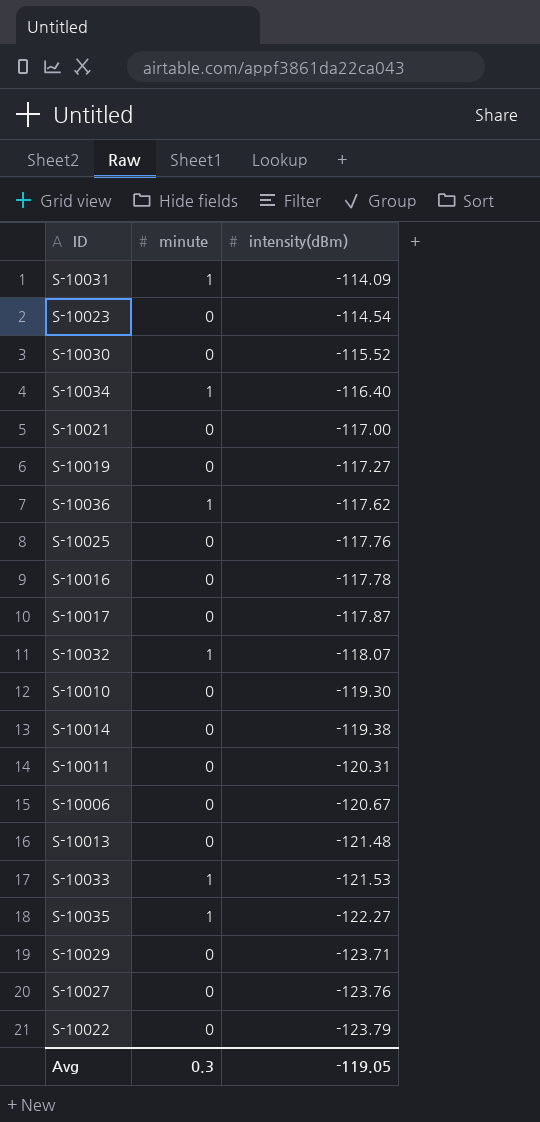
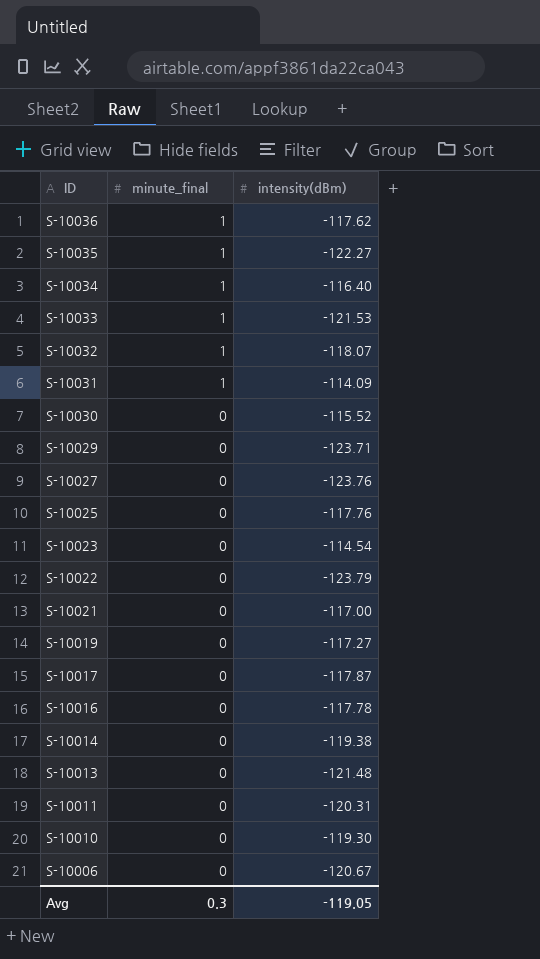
row order: intensity(dBm) descending -> ID descending
column name: minute -> minute_final

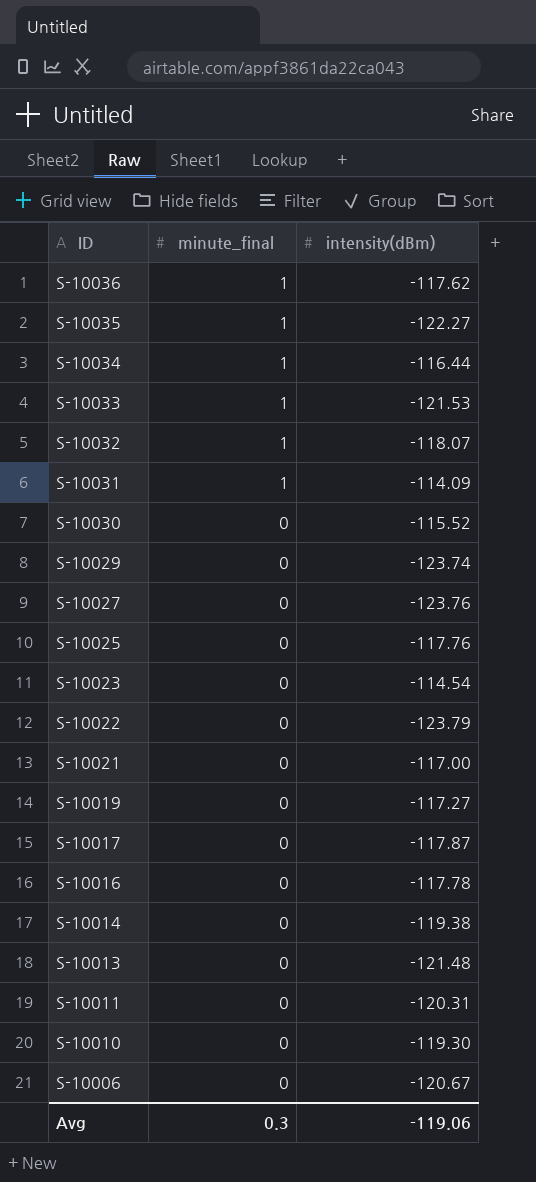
S-10034 | intensity(dBm): -116.40 -> -116.44
S-10029 | intensity(dBm): -123.71 -> -123.74
Avg | intensity(dBm): -119.05 -> -119.06

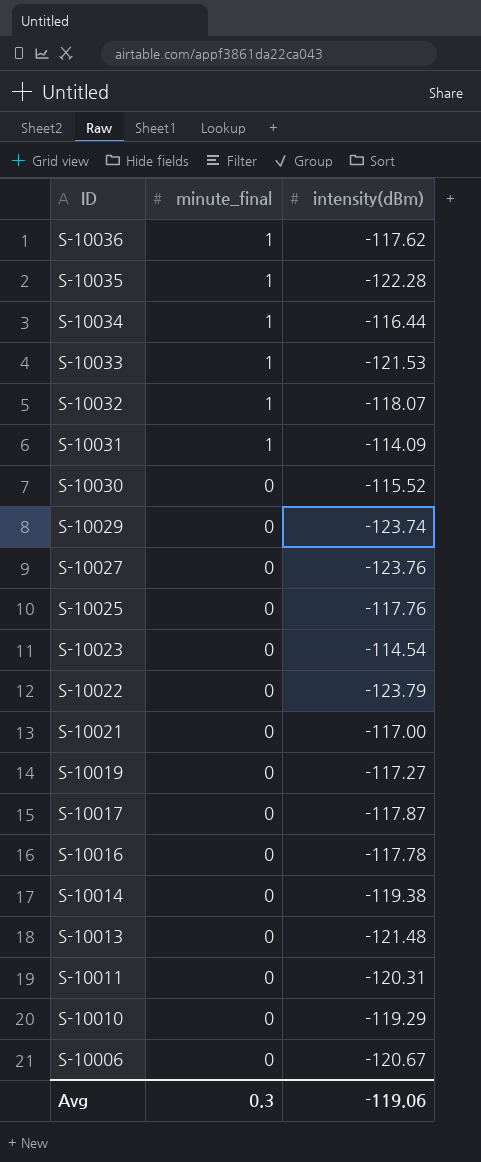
S-10035 | intensity(dBm): -122.27 -> -122.28
S-10010 | intensity(dBm): -119.30 -> -119.29

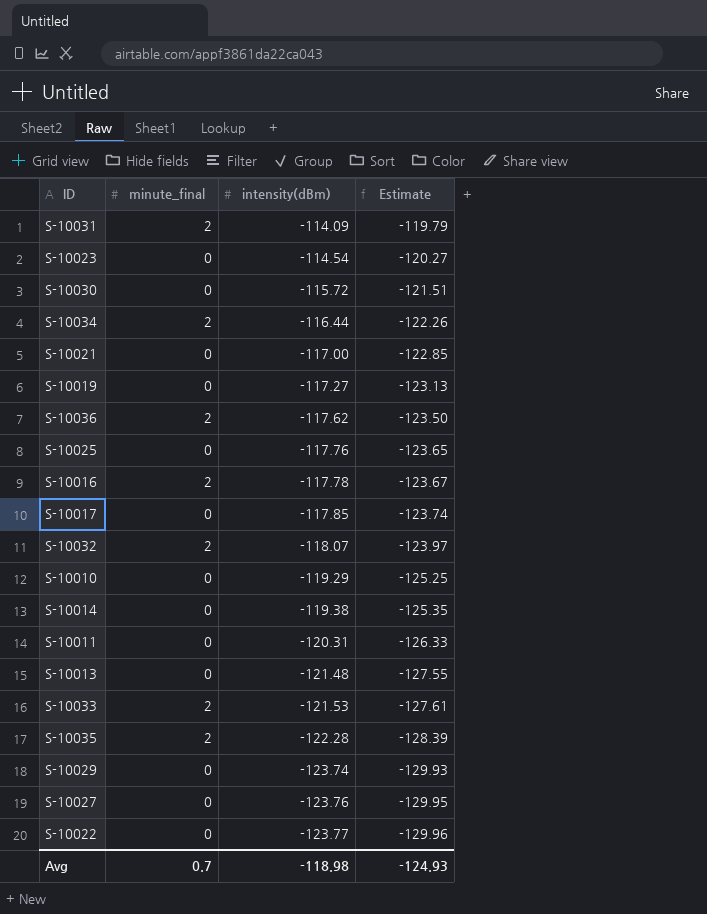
row order: ID descending -> intensity(dBm) descending
column Estimate | formula: none -> [intensity(dBm)] * 1.05
row S-10006: 0 | -120.67 -> none
S-10031 | minute_final: 1 -> 2
S-10030 | intensity(dBm): -115.52 -> -115.72
S-10034 | minute_final: 1 -> 2
S-10036 | minute_final: 1 -> 2
S-10016 | minute_final: 0 -> 2
S-10017 | intensity(dBm): -117.87 -> -117.85
S-10032 | minute_final: 1 -> 2
S-10033 | minute_final: 1 -> 2
S-10035 | minute_final: 1 -> 2
S-10022 | intensity(dBm): -123.79 -> -123.77
Avg | minute_final: 0.3 -> 0.7
Avg | intensity(dBm): -119.06 -> -118.98

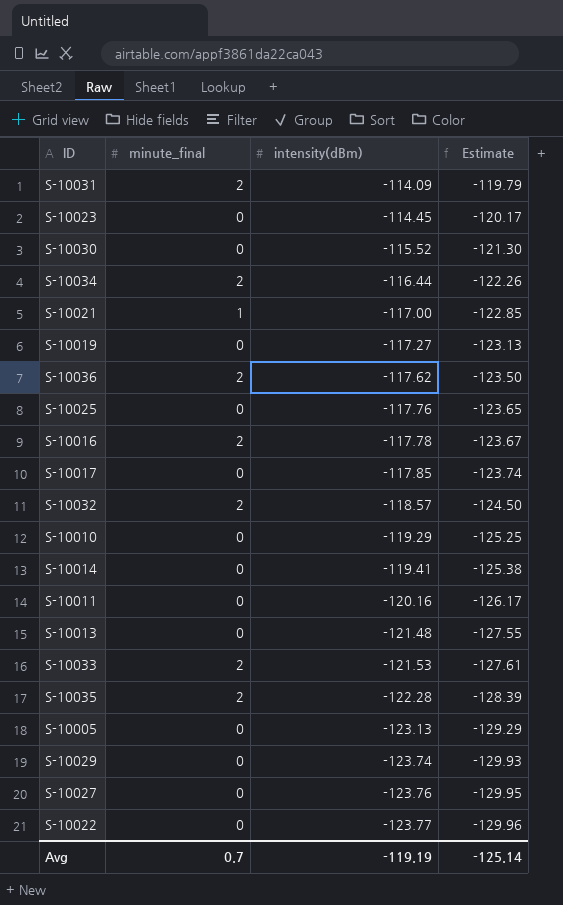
S-10023 | intensity(dBm): -114.54 -> -114.45
S-10023 | Estimate: -120.27 -> -120.17
S-10030 | intensity(dBm): -115.72 -> -115.52
S-10030 | Estimate: -121.51 -> -121.30
S-10021 | minute_final: 0 -> 1
S-10032 | intensity(dBm): -118.07 -> -118.57
S-10032 | Estimate: -123.97 -> -124.50
S-10014 | intensity(dBm): -119.38 -> -119.41
S-10014 | Estimate: -125.35 -> -125.38
S-10011 | intensity(dBm): -120.31 -> -120.16
S-10011 | Estimate: -126.33 -> -126.17
row S-10005: none -> 0 | -123.13 | -129.29
Avg | intensity(dBm): -118.98 -> -119.19
Avg | Estimate: -124.93 -> -125.14

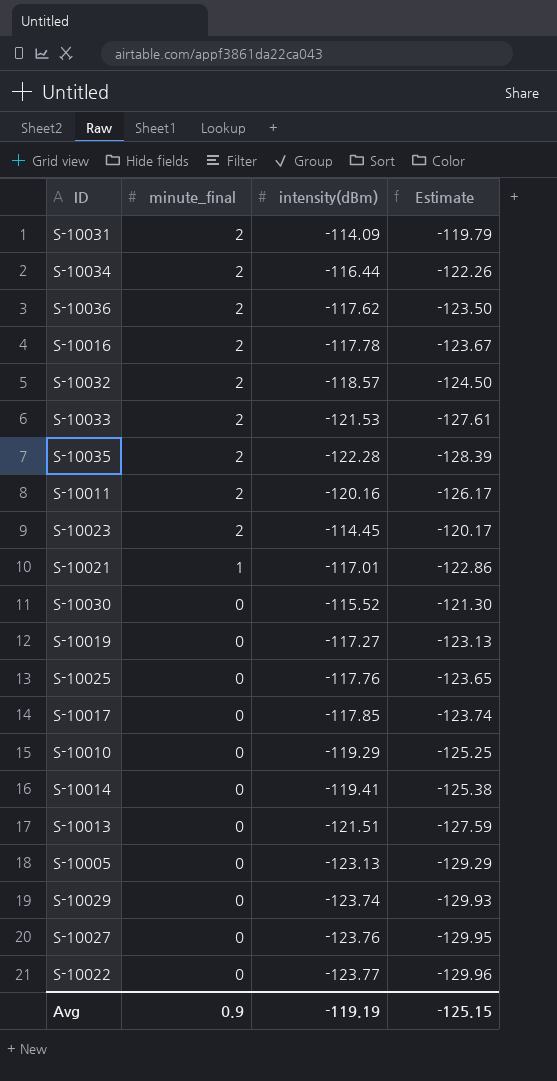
row order: intensity(dBm) descending -> minute_final descending
S-10011 | minute_final: 0 -> 2
S-10023 | minute_final: 0 -> 2
S-10021 | intensity(dBm): -117.00 -> -117.01
S-10021 | Estimate: -122.85 -> -122.86
S-10013 | intensity(dBm): -121.48 -> -121.51
S-10013 | Estimate: -127.55 -> -127.59
Avg | minute_final: 0.7 -> 0.9
Avg | Estimate: -125.14 -> -125.15

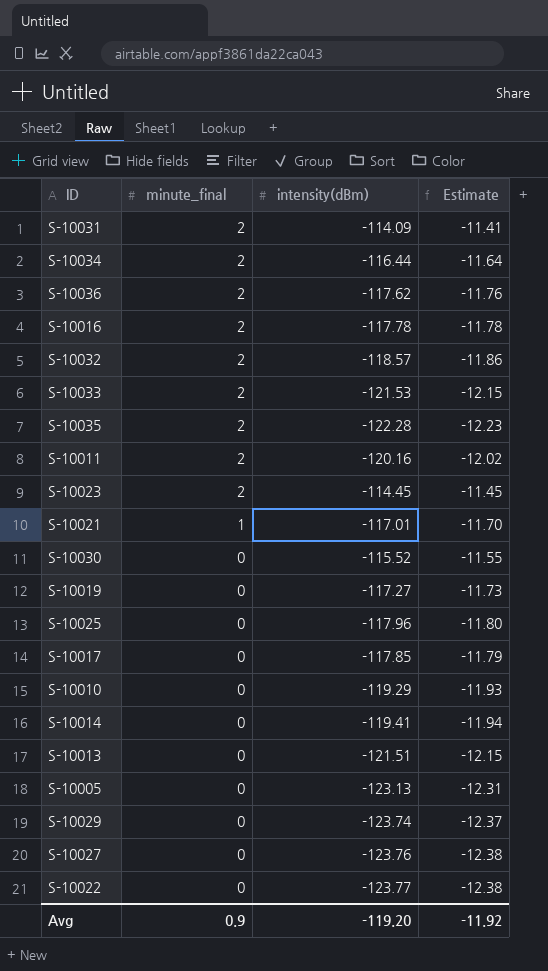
column Estimate | formula: [intensity(dBm)] * 1.05 -> [intensity(dBm)] * 0.1
S-10025 | intensity(dBm): -117.76 -> -117.96
Avg | intensity(dBm): -119.19 -> -119.20
Avg | Estimate: -125.15 -> -11.92

